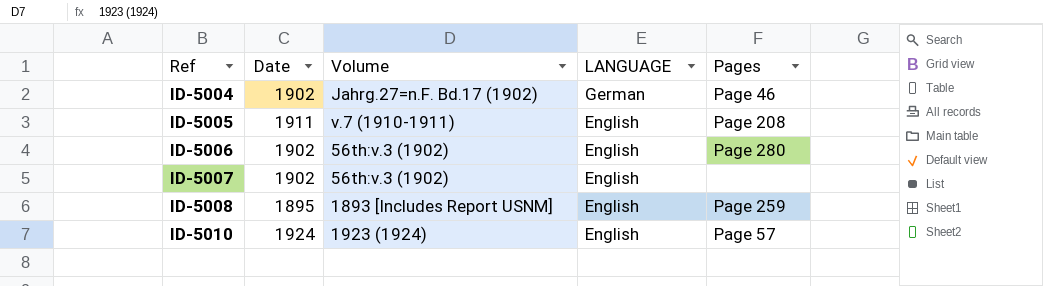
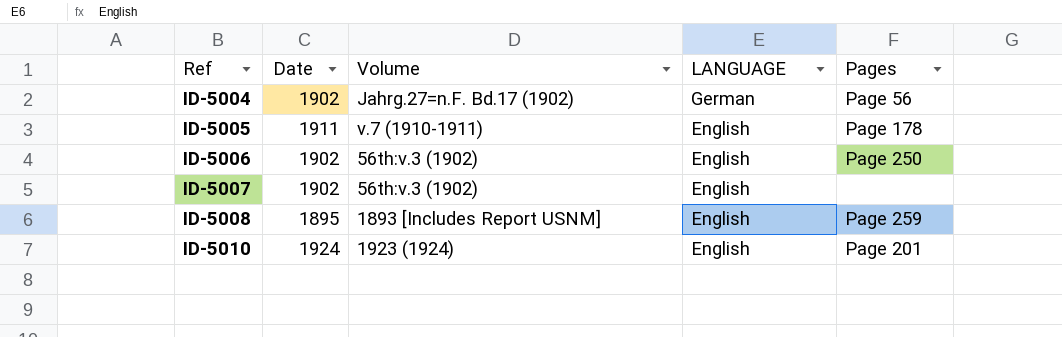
ID-5004 | Pages: Page 46 -> Page 56
ID-5005 | Pages: Page 208 -> Page 178
ID-5006 | Pages: Page 280 -> Page 250
ID-5010 | Pages: Page 57 -> Page 201

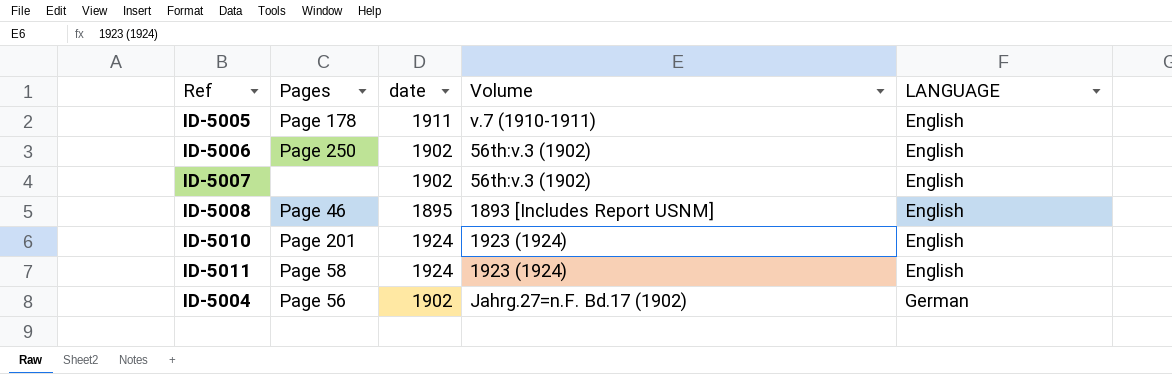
row order: Ref ascending -> LANGUAGE ascending
column Pages | position: 5 -> 2
column name: Date -> date
ID-5008 | Pages: Page 259 -> Page 46
row ID-5011: none -> Page 58 | 1924 | 1923 (1924) | English

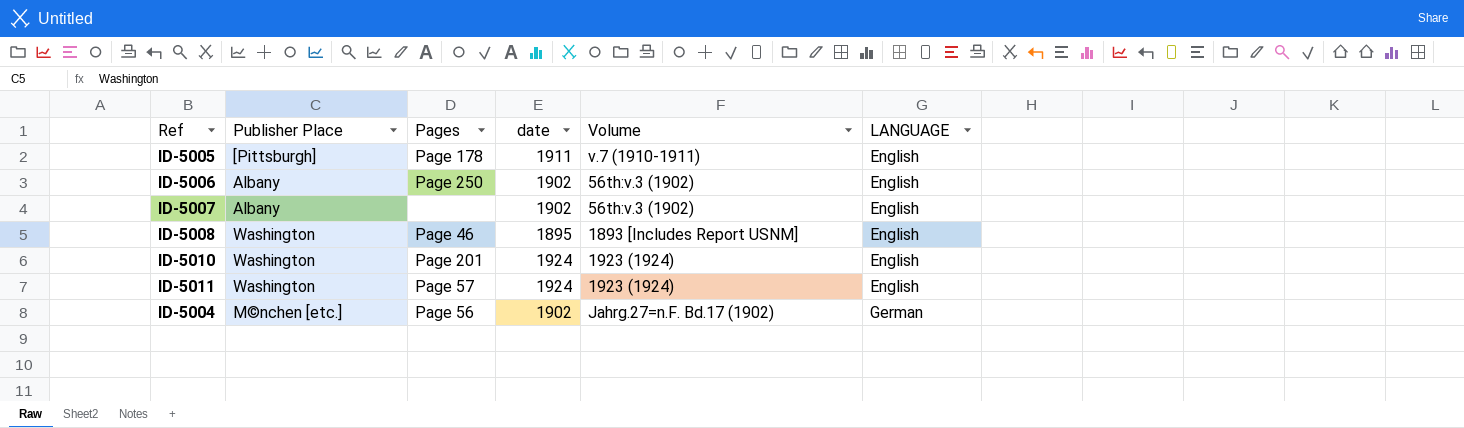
column Publisher Place | position: none -> 2
ID-5011 | Pages: Page 58 -> Page 57

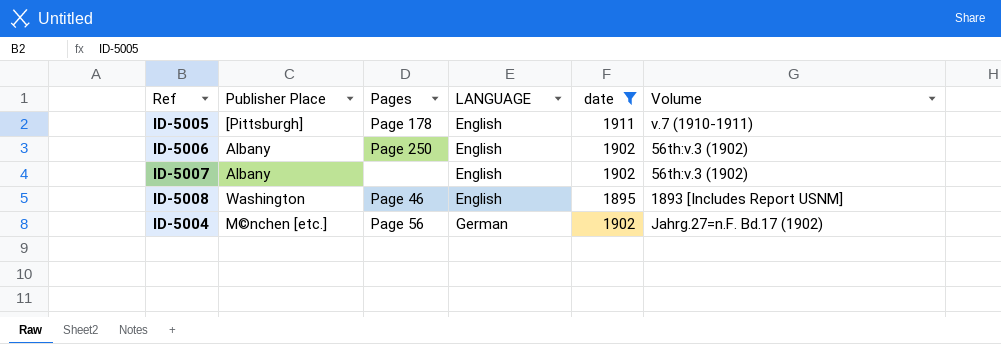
filter: none -> date != 1924
column LANGUAGE | position: 6 -> 4

